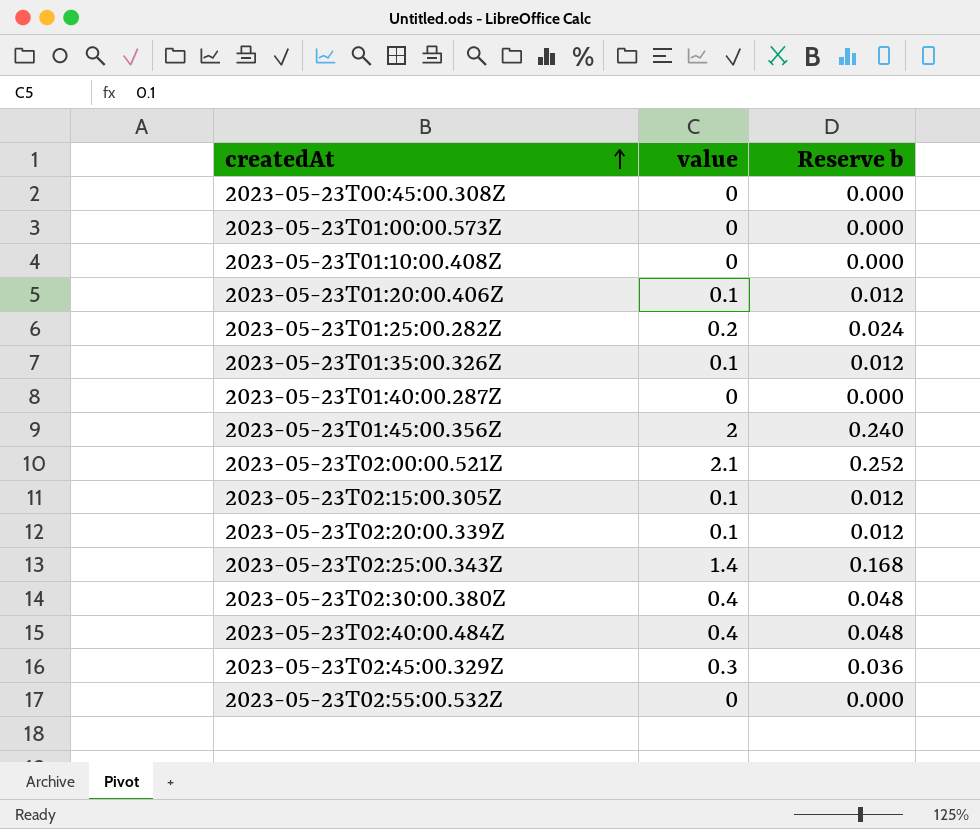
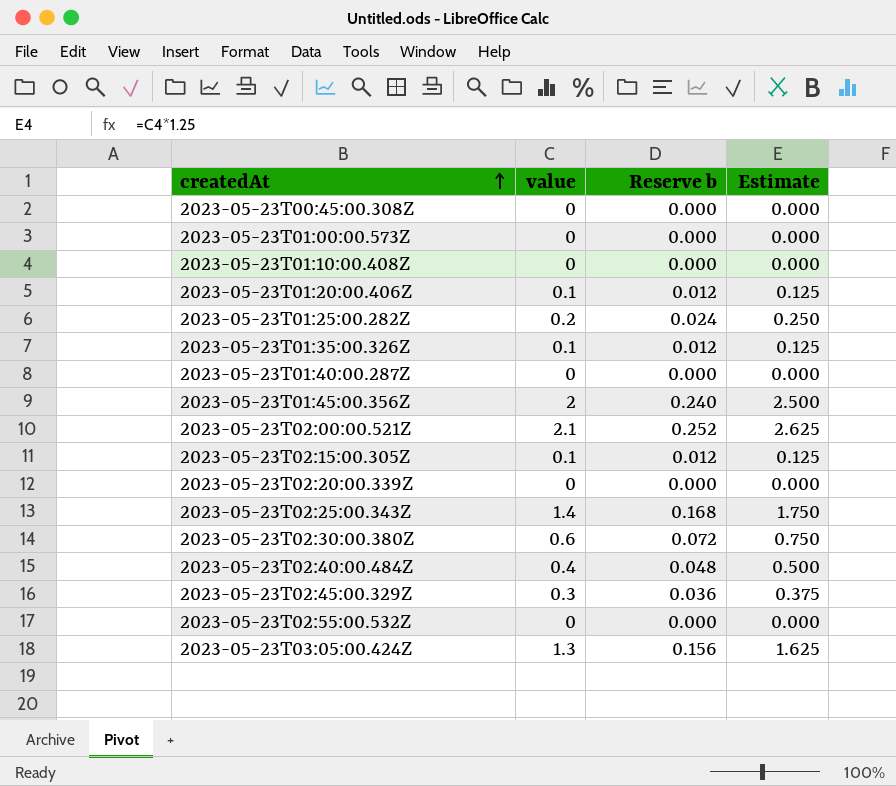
column Estimate | formula: none -> [value] * 1.25
2023-05-23T02:20:00.339Z | value: 0.1 -> 0
2023-05-23T02:20:00.339Z | Reserve b: 0.012 -> 0.000
2023-05-23T02:30:00.380Z | value: 0.4 -> 0.6
2023-05-23T02:30:00.380Z | Reserve b: 0.048 -> 0.072
row 2023-05-23T03:05:00.424Z: none -> 1.3 | 0.156 | 1.625

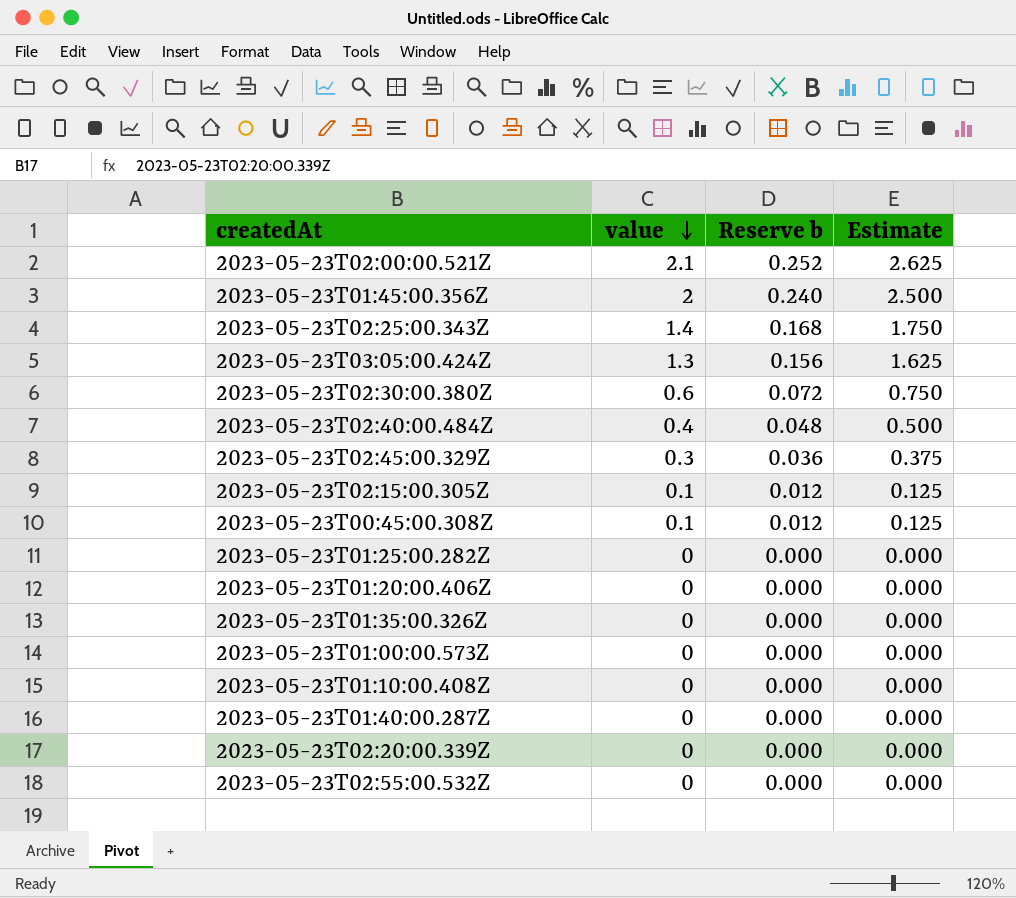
row order: createdAt ascending -> value descending
2023-05-23T00:45:00.308Z | value: 0 -> 0.1
2023-05-23T00:45:00.308Z | Reserve b: 0.000 -> 0.012
2023-05-23T00:45:00.308Z | Estimate: 0.000 -> 0.125
2023-05-23T01:25:00.282Z | value: 0.2 -> 0
2023-05-23T01:25:00.282Z | Reserve b: 0.024 -> 0.000
2023-05-23T01:25:00.282Z | Estimate: 0.250 -> 0.000
2023-05-23T01:20:00.406Z | value: 0.1 -> 0
2023-05-23T01:20:00.406Z | Reserve b: 0.012 -> 0.000
2023-05-23T01:20:00.406Z | Estimate: 0.125 -> 0.000
2023-05-23T01:35:00.326Z | value: 0.1 -> 0
2023-05-23T01:35:00.326Z | Reserve b: 0.012 -> 0.000
2023-05-23T01:35:00.326Z | Estimate: 0.125 -> 0.000

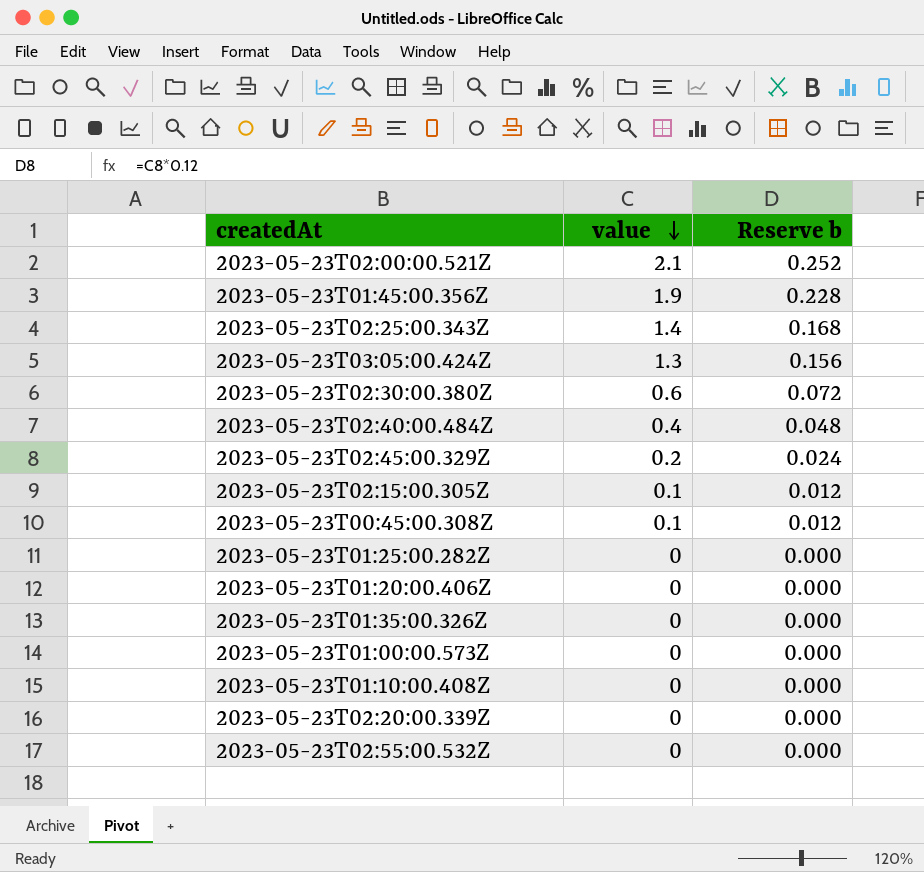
column Estimate | formula: [value] * 1.25 -> none
row 2023-05-23T01:40:00.287Z: 0 | 0.000 | 0.000 -> none
2023-05-23T01:45:00.356Z | value: 2 -> 1.9
2023-05-23T01:45:00.356Z | Reserve b: 0.240 -> 0.228
2023-05-23T02:45:00.329Z | value: 0.3 -> 0.2
2023-05-23T02:45:00.329Z | Reserve b: 0.036 -> 0.024

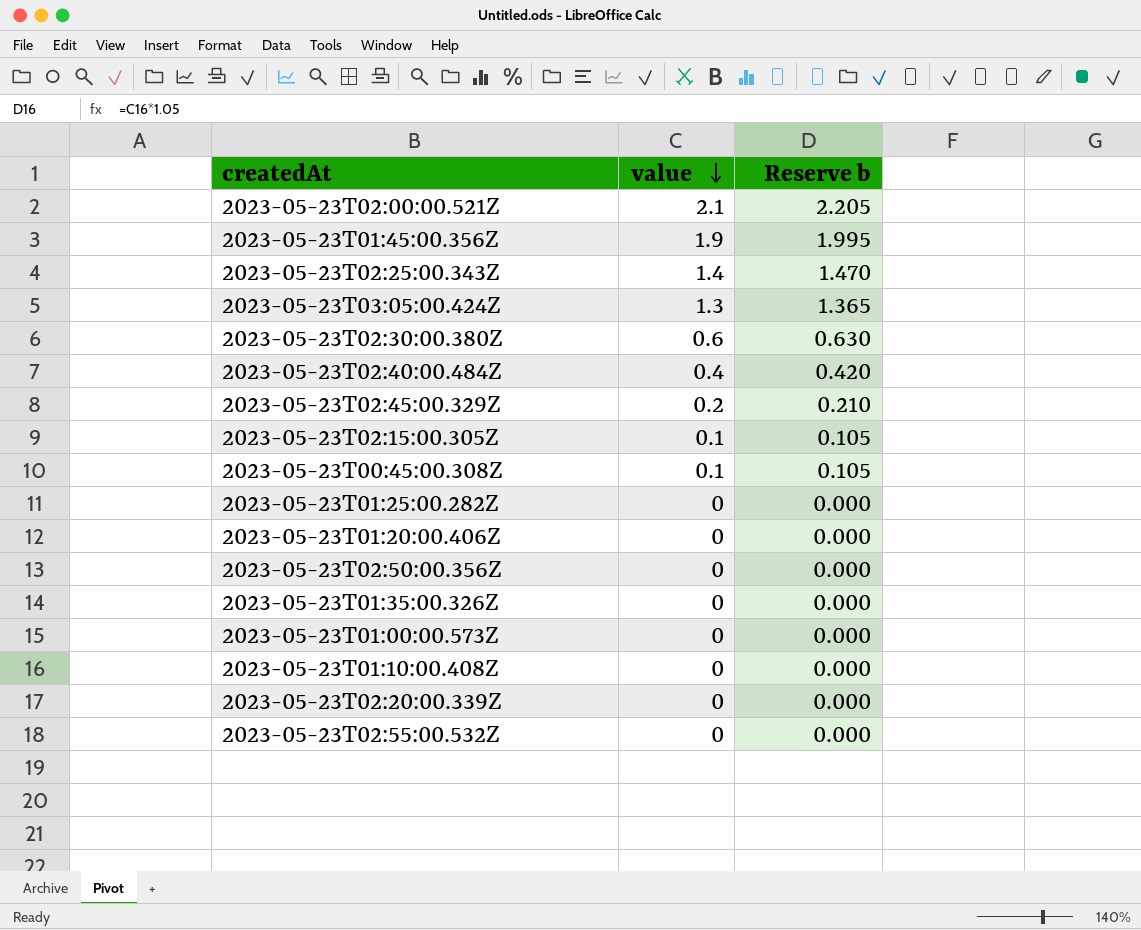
column Reserve b | formula: [value] * 0.12 -> [value] * 1.05
row 2023-05-23T02:50:00.356Z: none -> 0 | 0.000

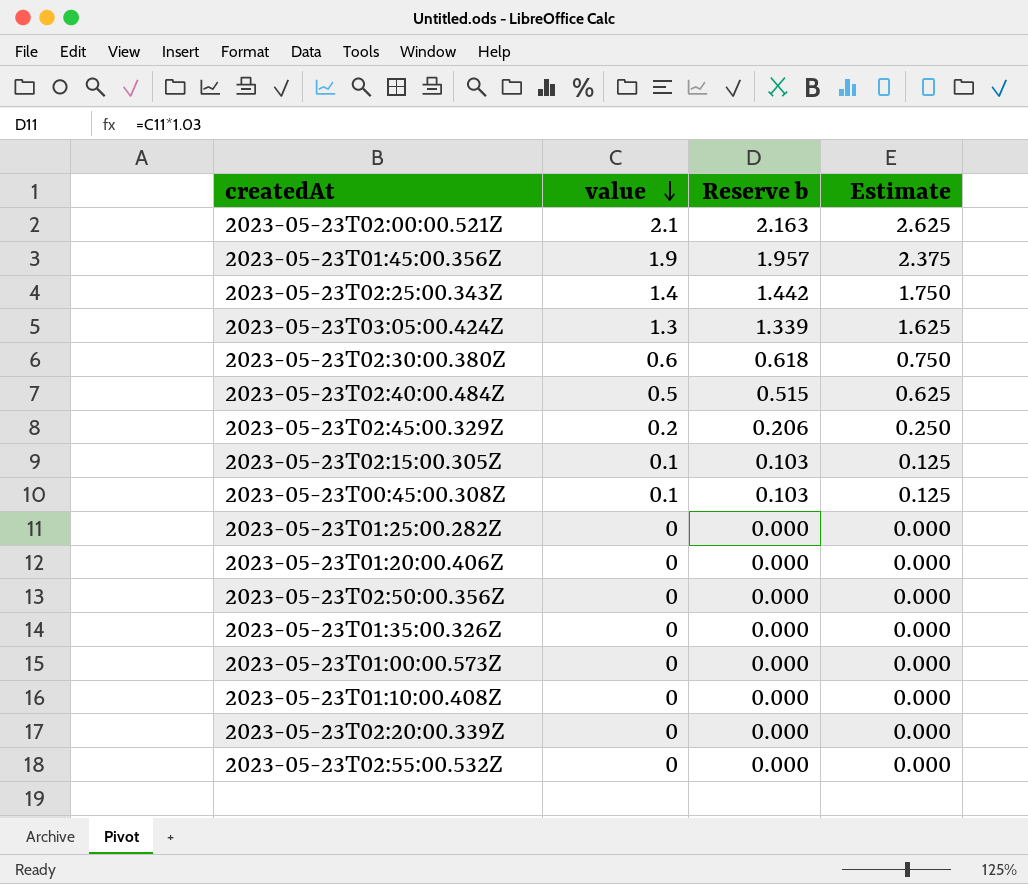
column Reserve b | formula: [value] * 1.05 -> [value] * 1.03
column Estimate | formula: none -> [value] * 1.25
2023-05-23T02:40:00.484Z | value: 0.4 -> 0.5

